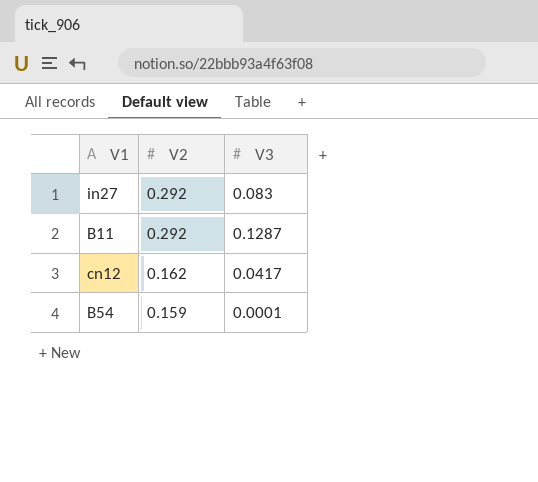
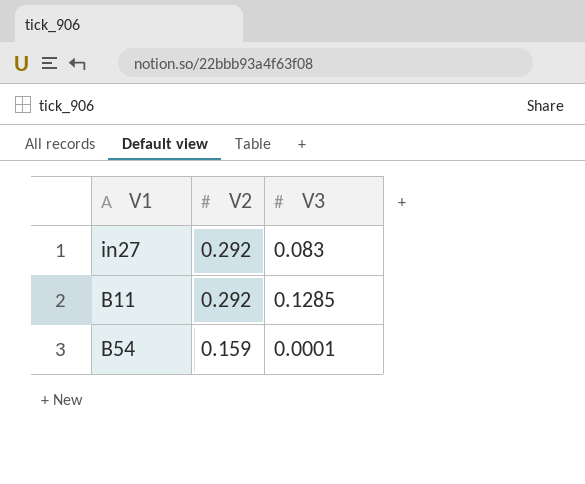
row cn12: 0.162 | 0.0417 -> none
B11 | V3: 0.1287 -> 0.1285

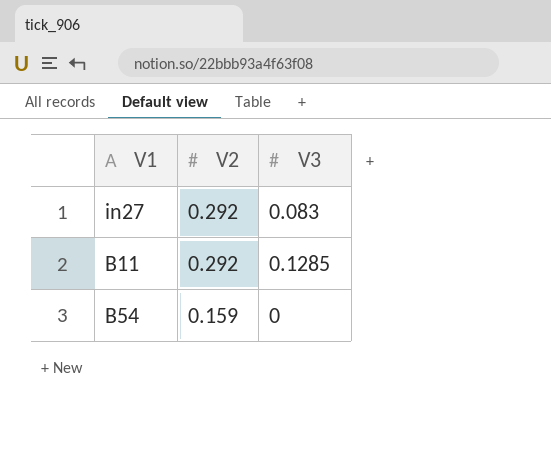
B54 | V3: 0.0001 -> 0

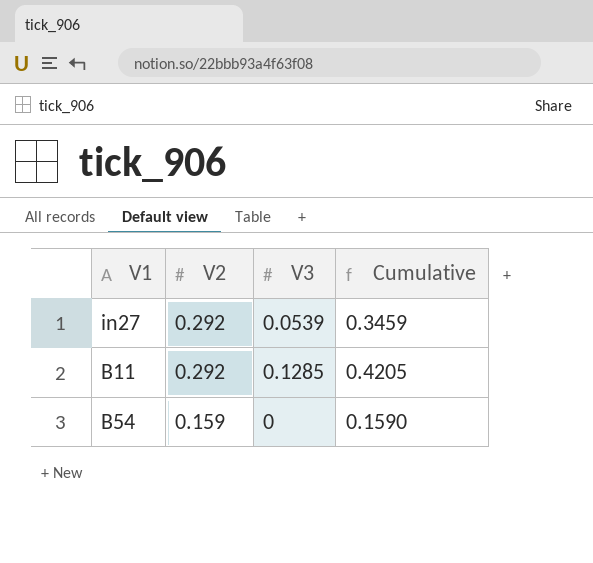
column Cumulative | formula: none -> [V2] + [V3]
in27 | V3: 0.083 -> 0.0539

